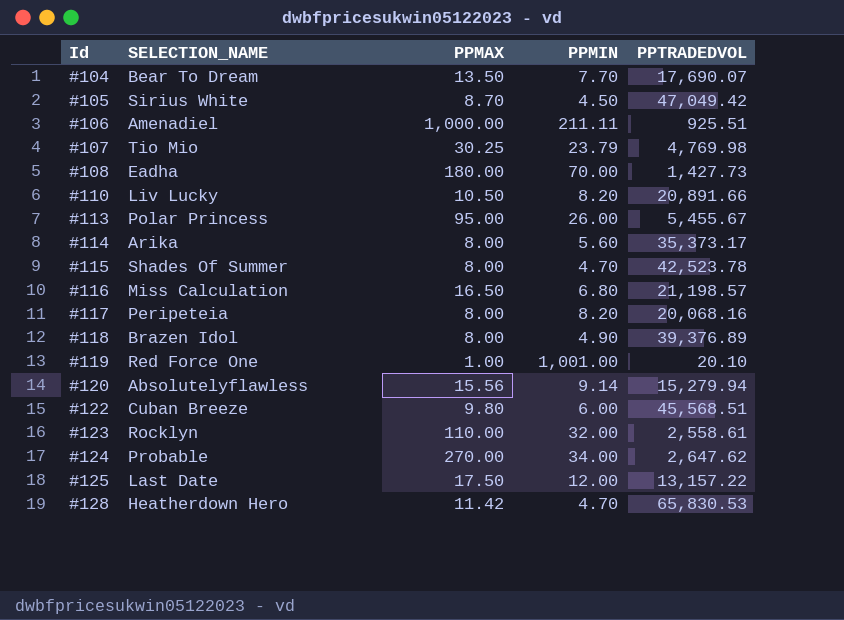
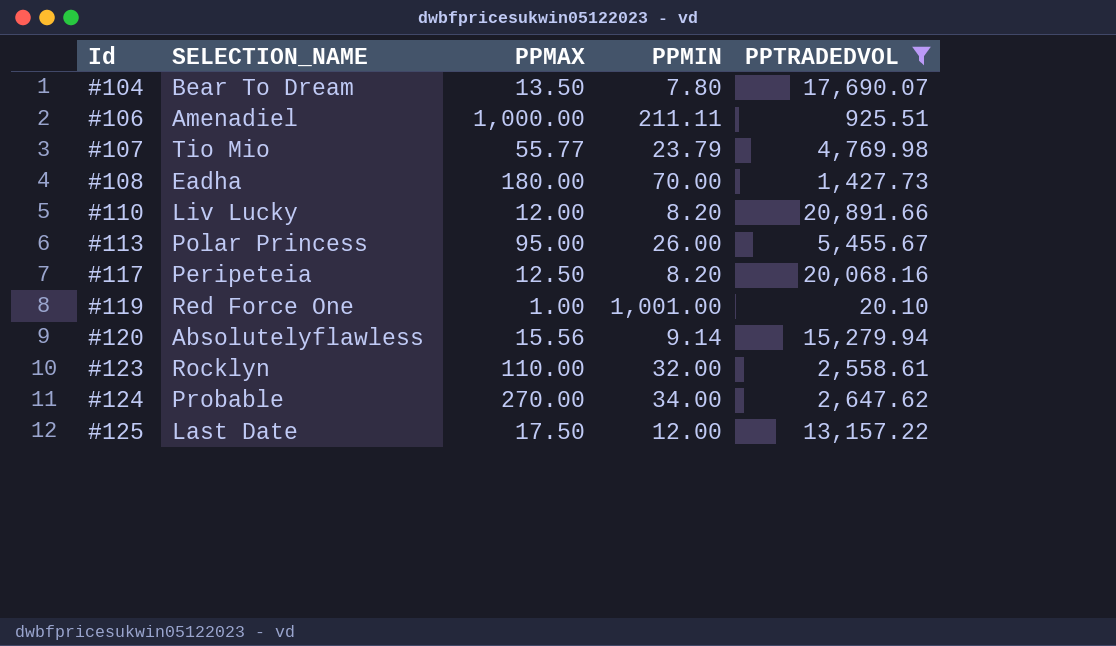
filter: none -> PPTRADEDVOL <= 20,891.66
#104 | PPMIN: 7.70 -> 7.80
#107 | PPMAX: 30.25 -> 55.77
#110 | PPMAX: 10.50 -> 12.00
#117 | PPMAX: 8.00 -> 12.50

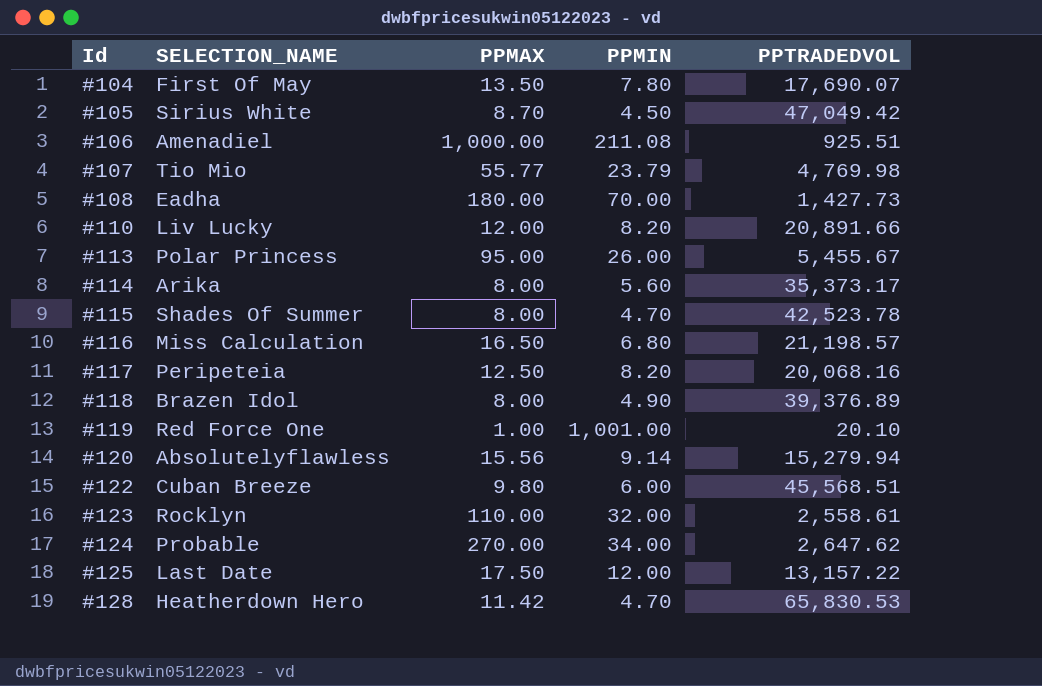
filter: PPTRADEDVOL <= 20,891.66 -> none
#104 | SELECTION_NAME: Bear To Dream -> First Of May
#106 | PPMIN: 211.11 -> 211.08

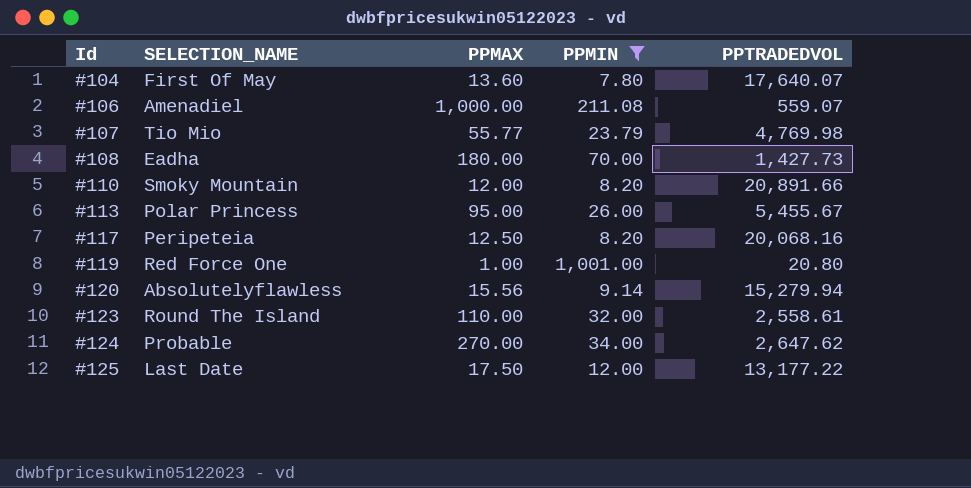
filter: none -> PPMIN >= 7.80
#104 | PPMAX: 13.50 -> 13.60
#104 | PPTRADEDVOL: 17,690.07 -> 17,640.07
#106 | PPTRADEDVOL: 925.51 -> 559.07
#110 | SELECTION_NAME: Liv Lucky -> Smoky Mountain
#119 | PPTRADEDVOL: 20.10 -> 20.80
#123 | SELECTION_NAME: Rocklyn -> Round The Island
#125 | PPTRADEDVOL: 13,157.22 -> 13,177.22

